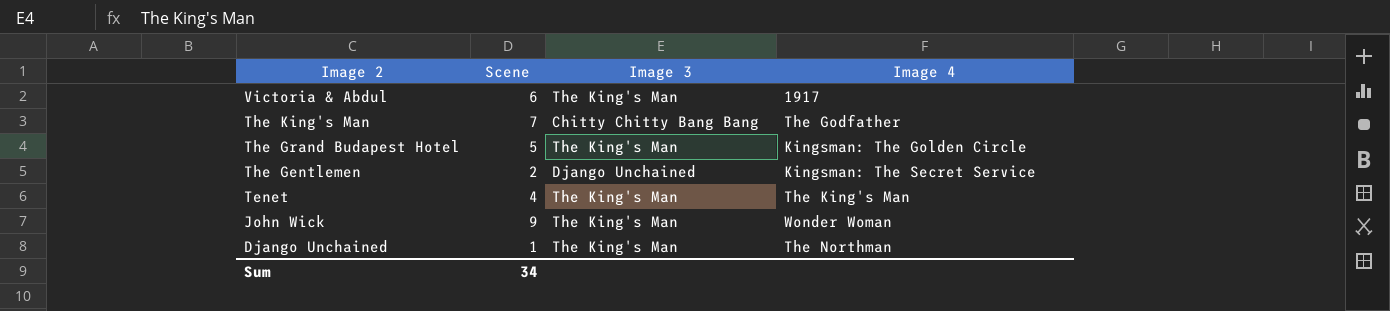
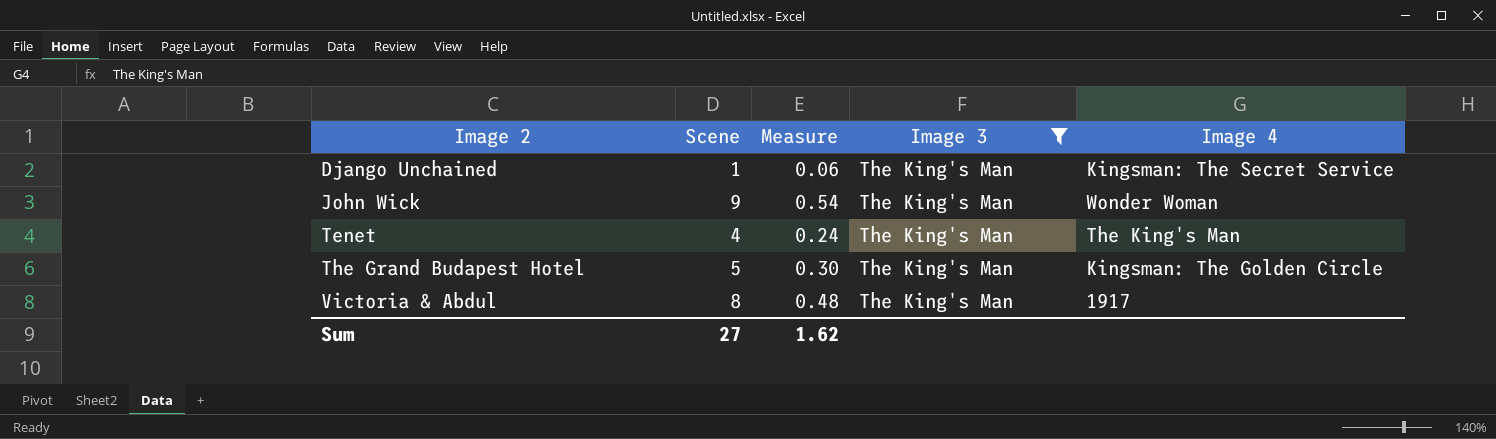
filter: none -> Image 3 = The King's Man
row order: Image 2 descending -> Image 2 ascending
column Measure | formula: none -> [Scene] * 0.06
Django Unchained | Image 4: The Northman -> Kingsman: The Secret Service
Victoria & Abdul | Scene: 6 -> 8
Sum | Scene: 34 -> 27

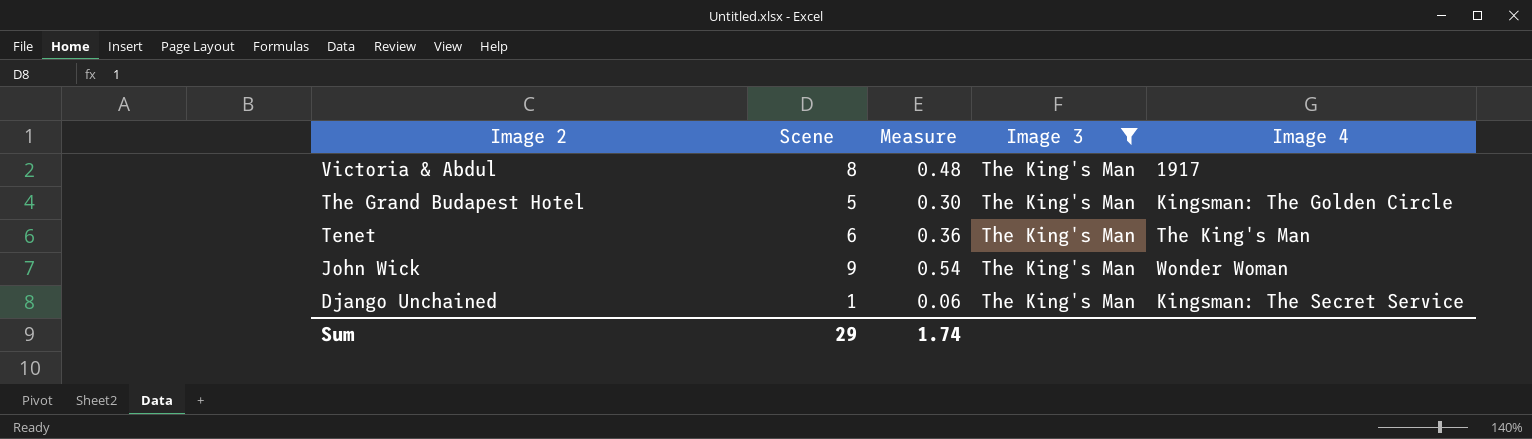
row order: Image 2 ascending -> Image 2 descending
Tenet | Scene: 4 -> 6
Tenet | Measure: 0.24 -> 0.36
Sum | Scene: 27 -> 29
Sum | Measure: 1.62 -> 1.74

